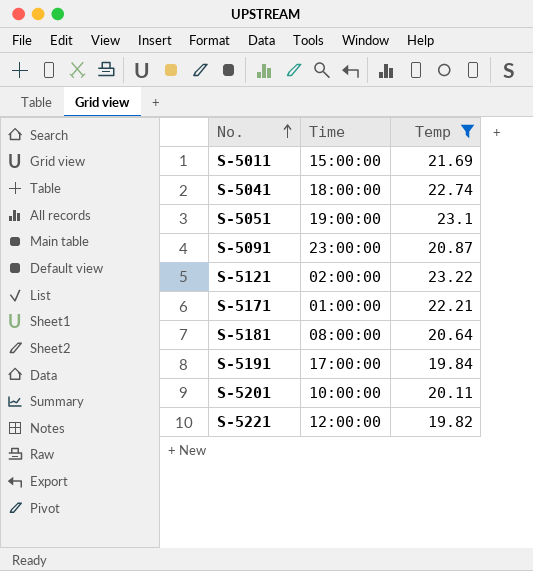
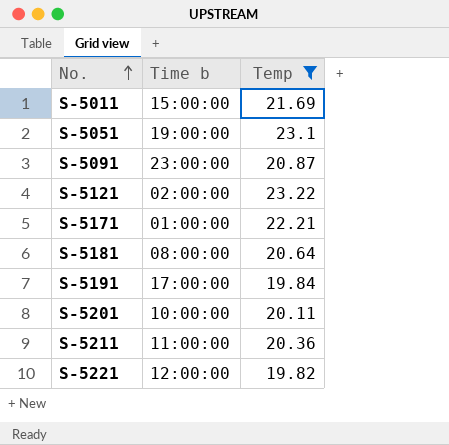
column name: Time -> Time b
row S-5041: 18:00:00 | 22.74 -> none
row S-5211: none -> 11:00:00 | 20.36

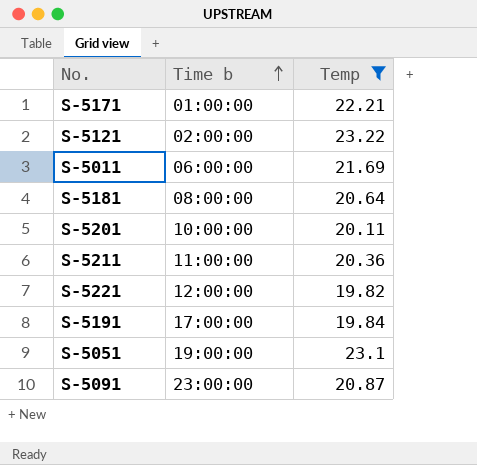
row order: No. ascending -> Time b ascending
S-5011 | Time b: 15:00:00 -> 06:00:00

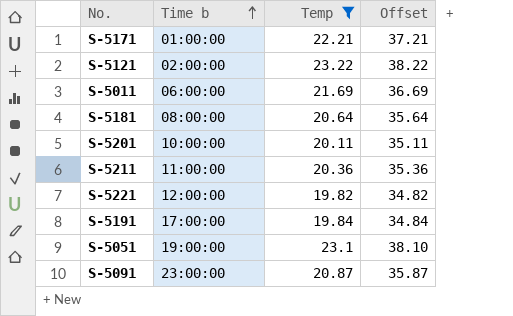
column Offset | formula: none -> [Temp] + 15

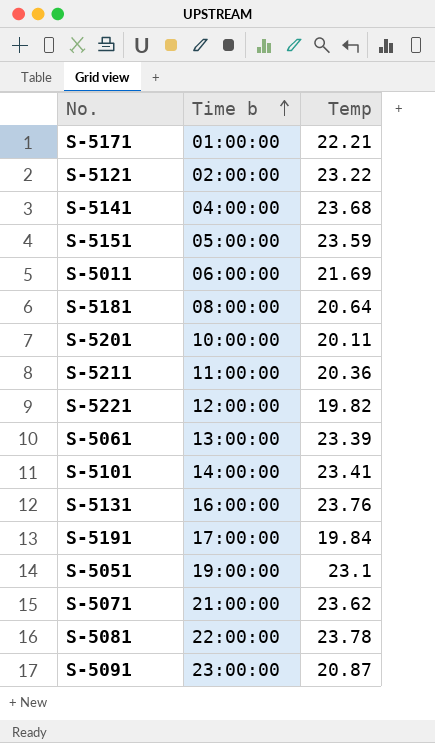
filter: Temp <= 23.22 -> none
column Offset | formula: [Temp] + 15 -> none

